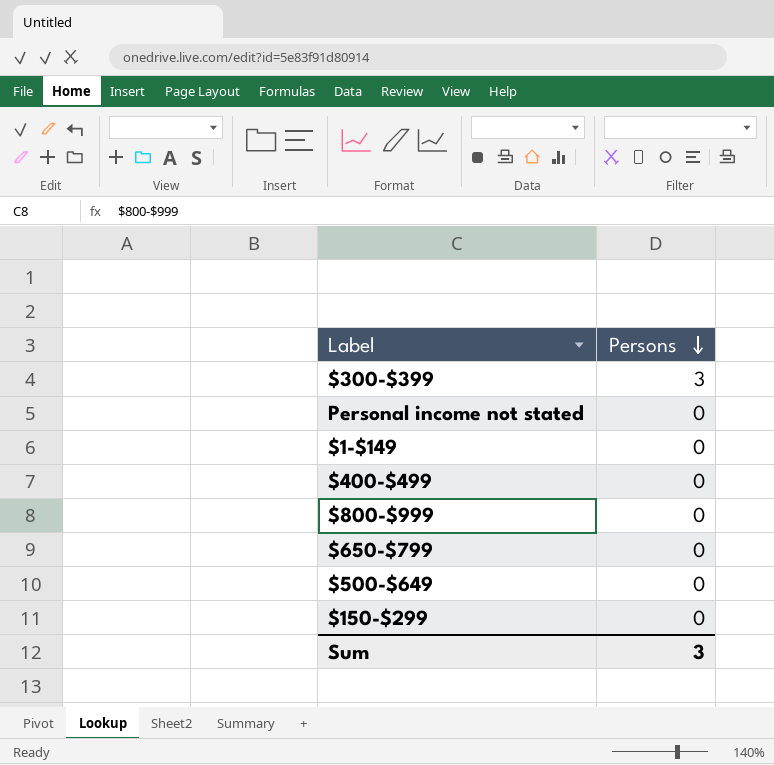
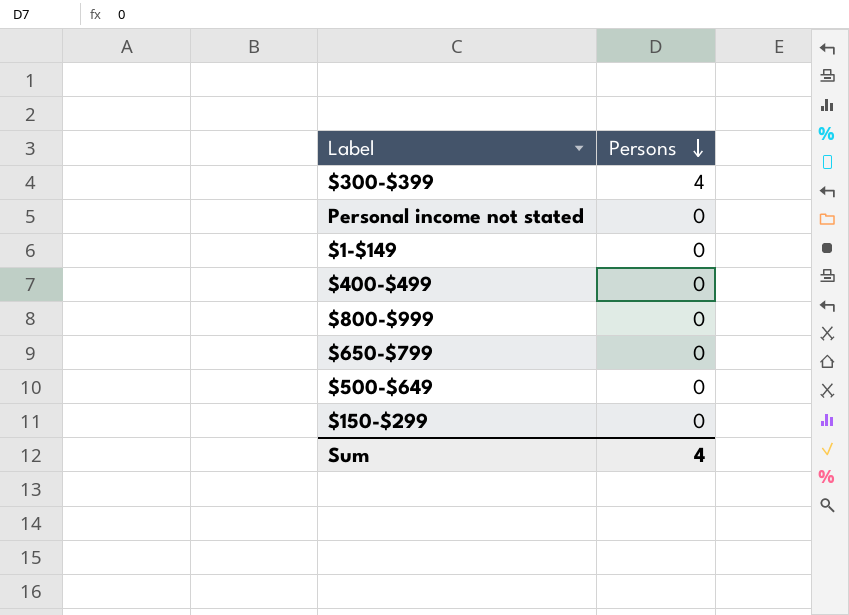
$300-$399 | Persons: 3 -> 4
Sum | Persons: 3 -> 4

